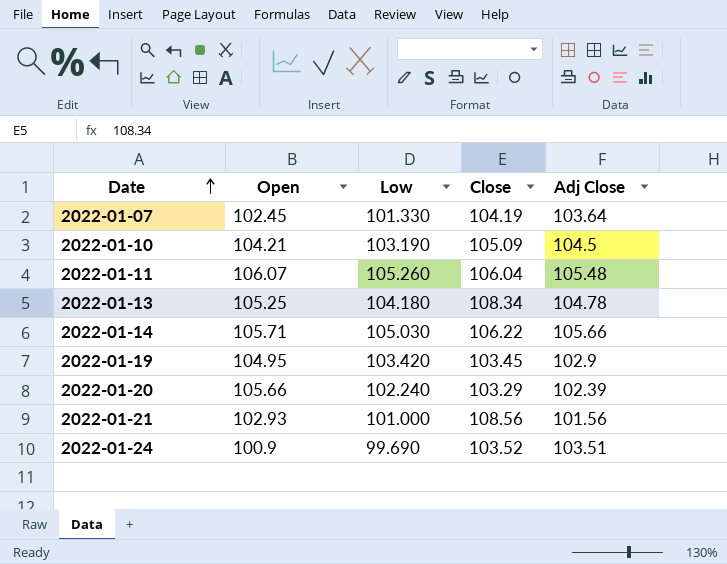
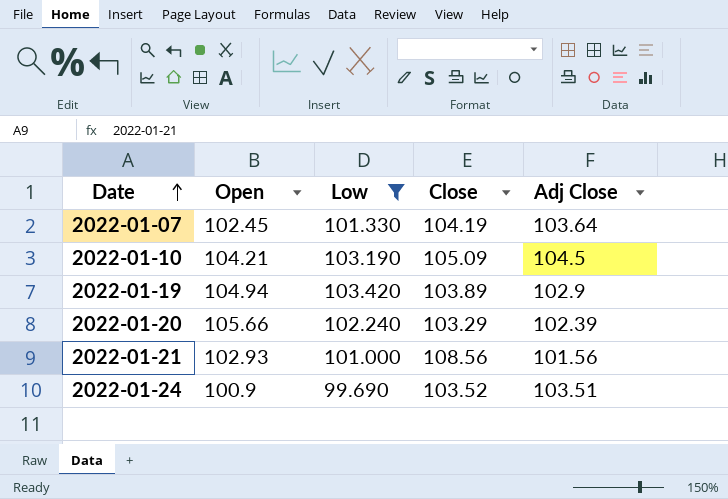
filter: none -> Low <= 103.420
2022-01-19 | Open: 104.95 -> 104.94
2022-01-19 | Close: 103.45 -> 103.89

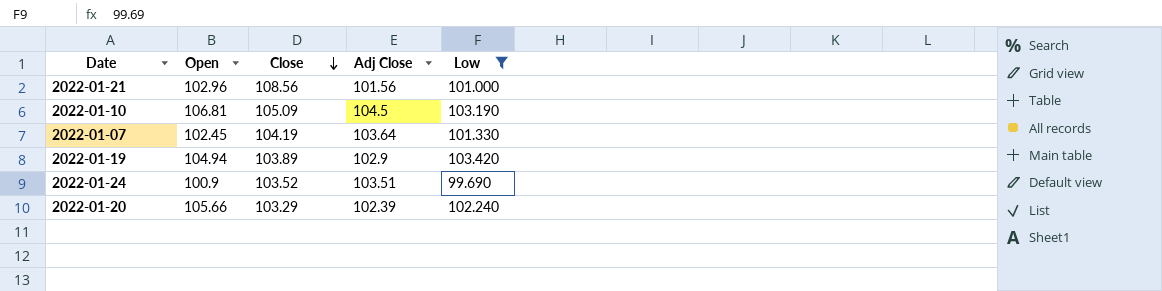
row order: Date ascending -> Close descending
column Low | position: 3 -> 5
2022-01-21 | Open: 102.93 -> 102.96
2022-01-10 | Open: 104.21 -> 106.81

